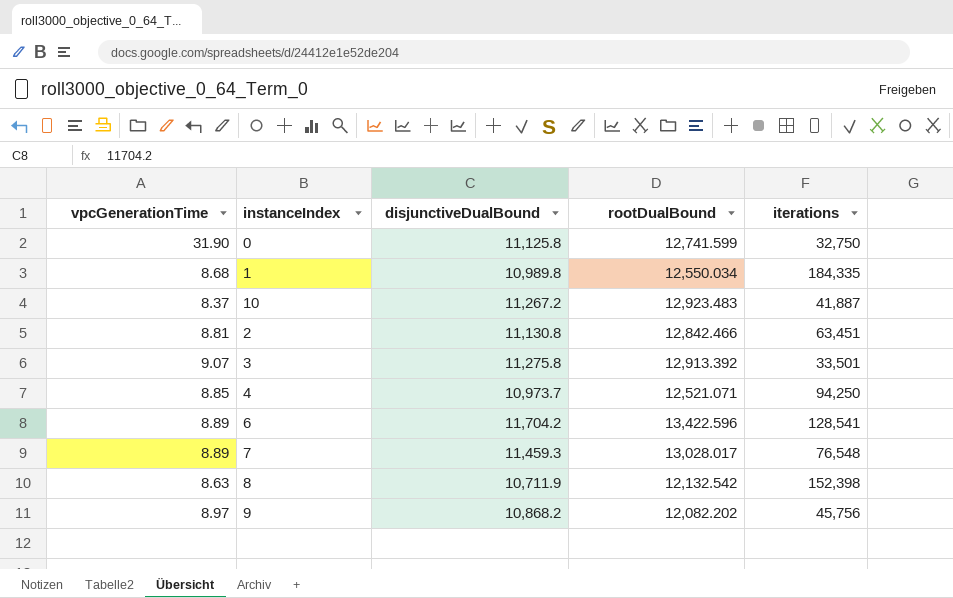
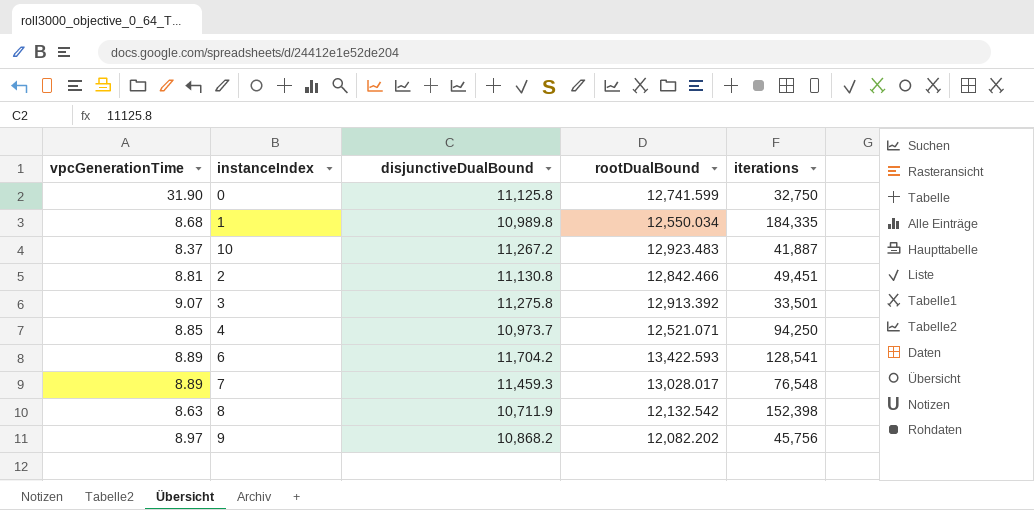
2 | iterations: 63,451 -> 49,451
6 | rootDualBound: 13,422.596 -> 13,422.593

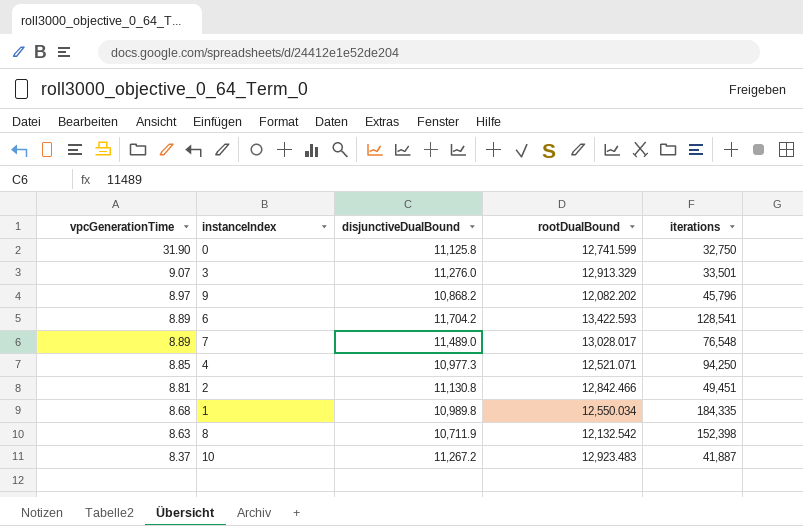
row order: none -> vpcGenerationTime descending
3 | disjunctiveDualBound: 11,275.8 -> 11,276.0
3 | rootDualBound: 12,913.392 -> 12,913.329
9 | iterations: 45,756 -> 45,796
7 | disjunctiveDualBound: 11,459.3 -> 11,489.0
4 | disjunctiveDualBound: 10,973.7 -> 10,977.3

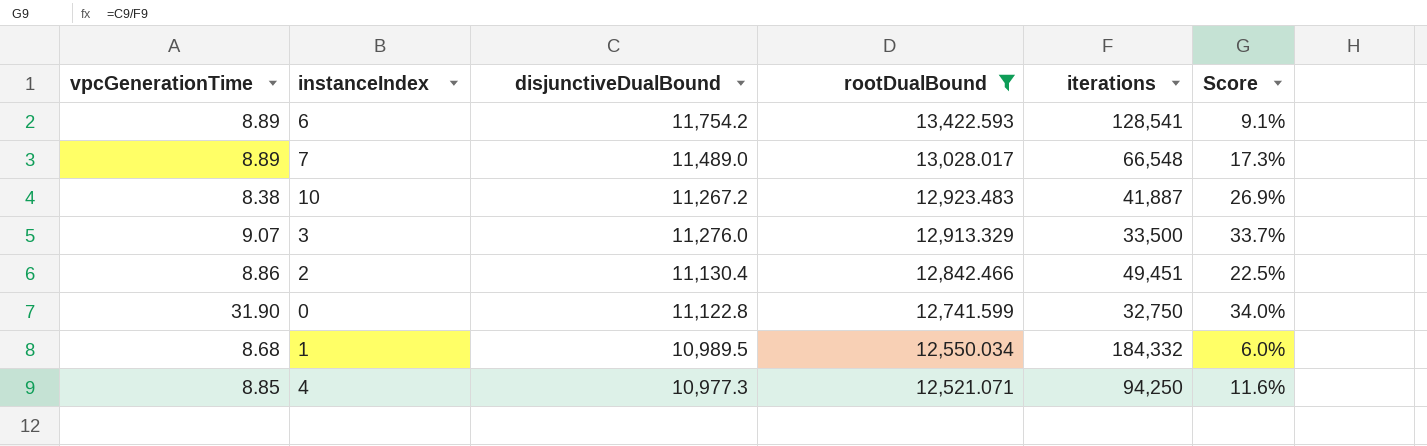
filter: none -> rootDualBound >= 12,521.071
row order: vpcGenerationTime descending -> rootDualBound descending
column Score | formula: none -> [disjunctiveDualBound] / [iterations]
6 | disjunctiveDualBound: 11,704.2 -> 11,754.2
7 | iterations: 76,548 -> 66,548
10 | vpcGenerationTime: 8.37 -> 8.38
3 | iterations: 33,501 -> 33,500
2 | vpcGenerationTime: 8.81 -> 8.86
2 | disjunctiveDualBound: 11,130.8 -> 11,130.4
0 | disjunctiveDualBound: 11,125.8 -> 11,122.8
1 | disjunctiveDualBound: 10,989.8 -> 10,989.5
1 | iterations: 184,335 -> 184,332

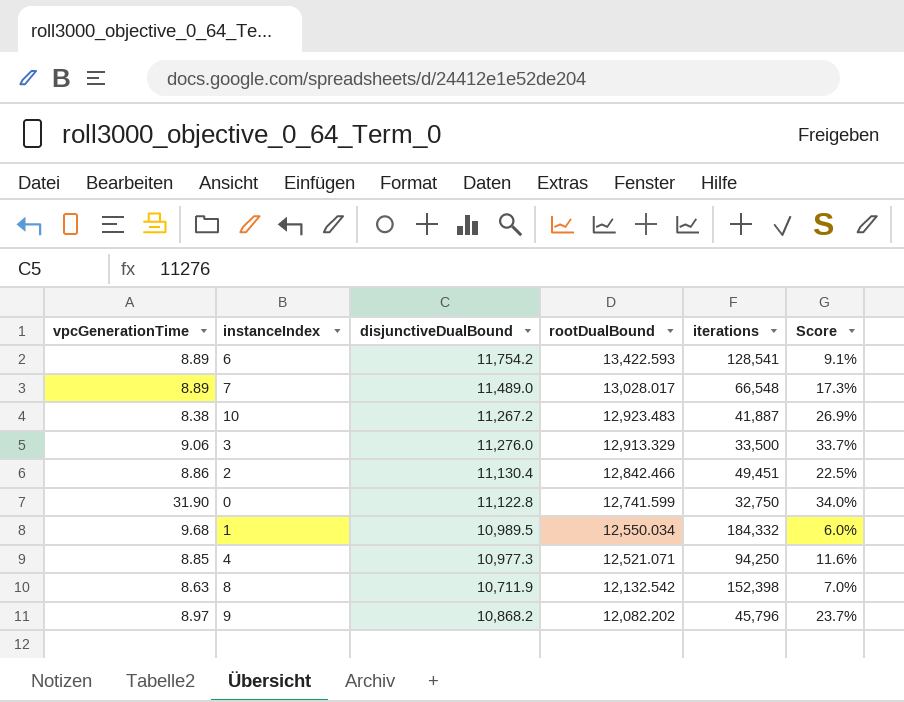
filter: rootDualBound >= 12,521.071 -> none
3 | vpcGenerationTime: 9.07 -> 9.06
1 | vpcGenerationTime: 8.68 -> 9.68

